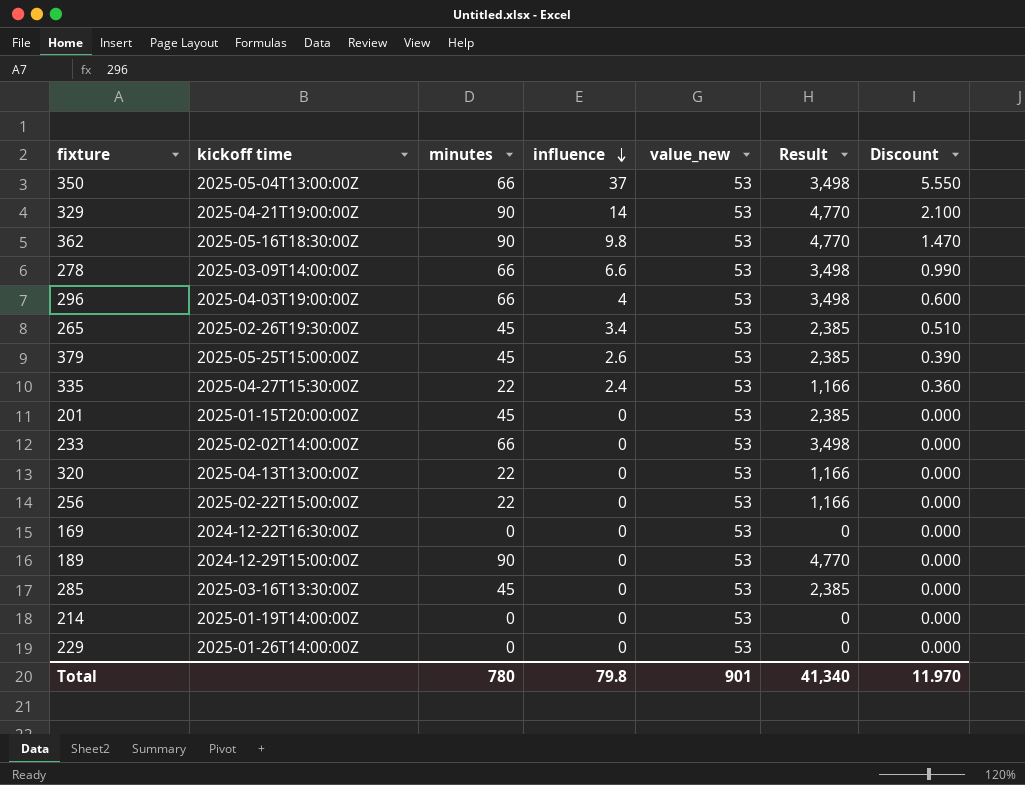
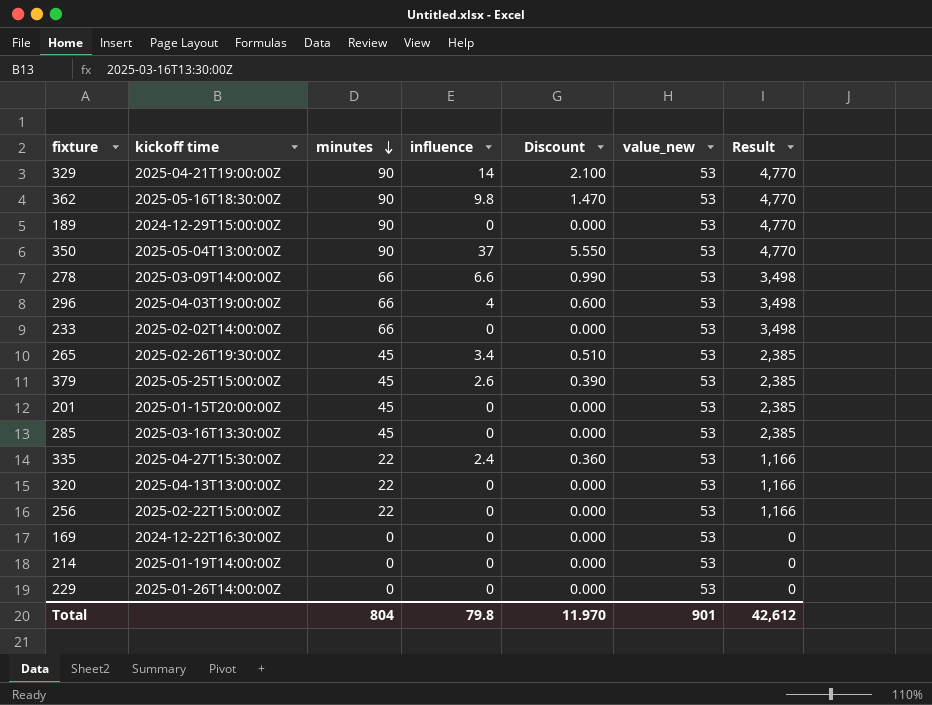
row order: influence descending -> minutes descending
column Discount | position: 7 -> 5
350 | minutes: 66 -> 90
350 | Result: 3,498 -> 4,770
Total | minutes: 780 -> 804
Total | Result: 41,340 -> 42,612

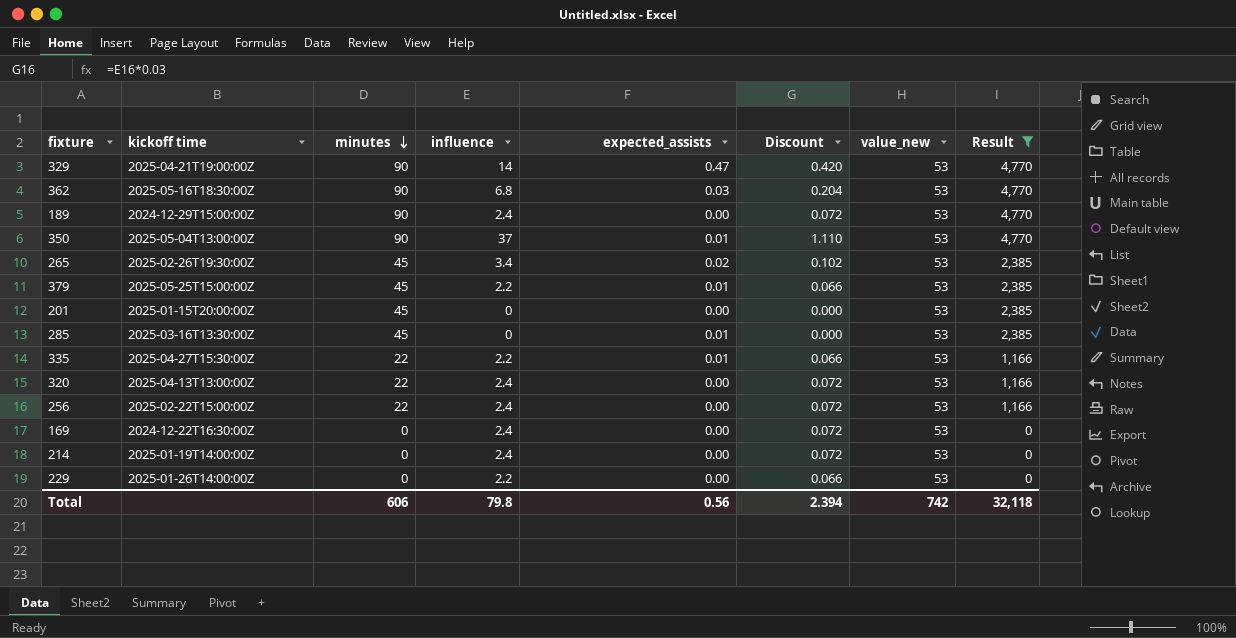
filter: none -> Result != 3,498
column expected_assists | position: none -> 5
column Discount | formula: [influence] * 0.15 -> [influence] * 0.03
362 | influence: 9.8 -> 6.8
189 | influence: 0 -> 2.4
379 | influence: 2.6 -> 2.2
335 | influence: 2.4 -> 2.2
320 | influence: 0 -> 2.4
256 | influence: 0 -> 2.4
169 | influence: 0 -> 2.4
214 | influence: 0 -> 2.4
229 | influence: 0 -> 2.2
Total | minutes: 804 -> 606
Total | Discount: 11.970 -> 2.394
Total | value_new: 901 -> 742
Total | Result: 42,612 -> 32,118

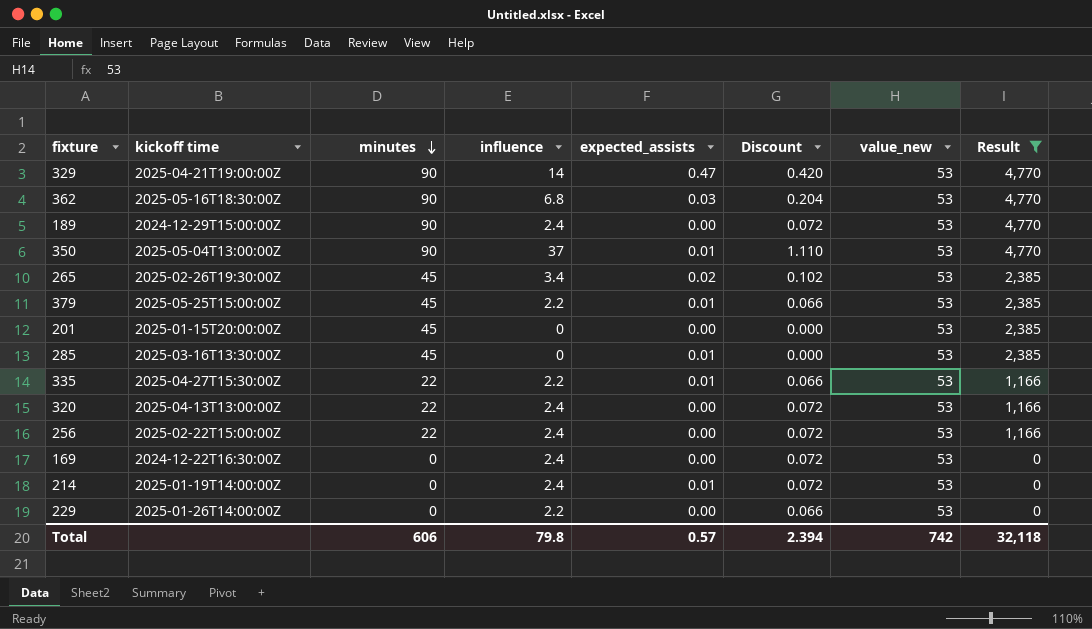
214 | expected_assists: 0.00 -> 0.01
Total | expected_assists: 0.56 -> 0.57

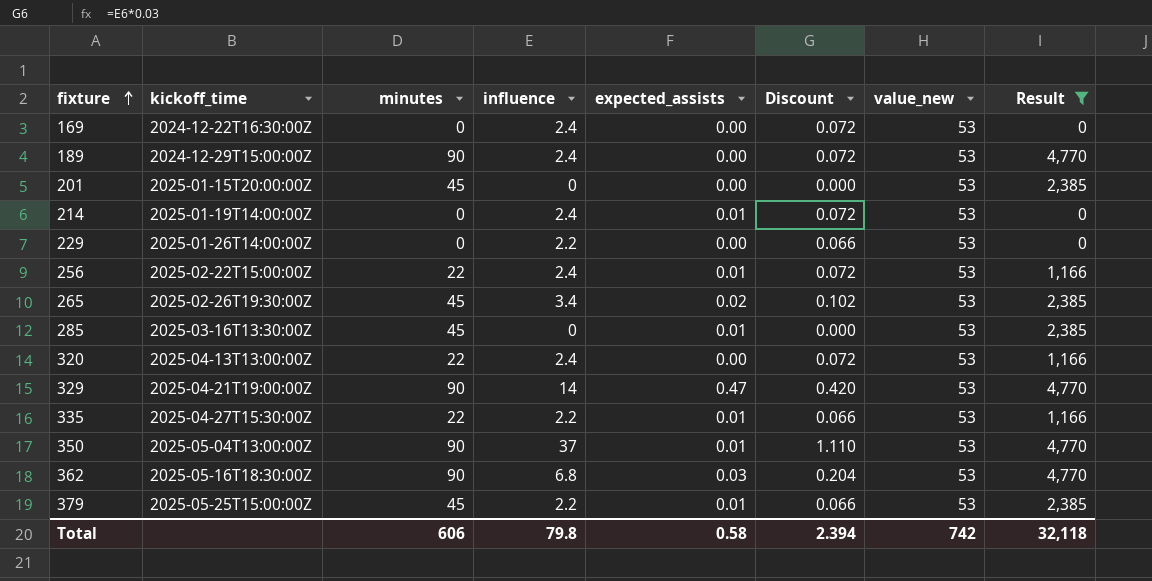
row order: minutes descending -> fixture ascending
column name: kickoff time -> kickoff_time
256 | expected_assists: 0.00 -> 0.01
Total | expected_assists: 0.57 -> 0.58

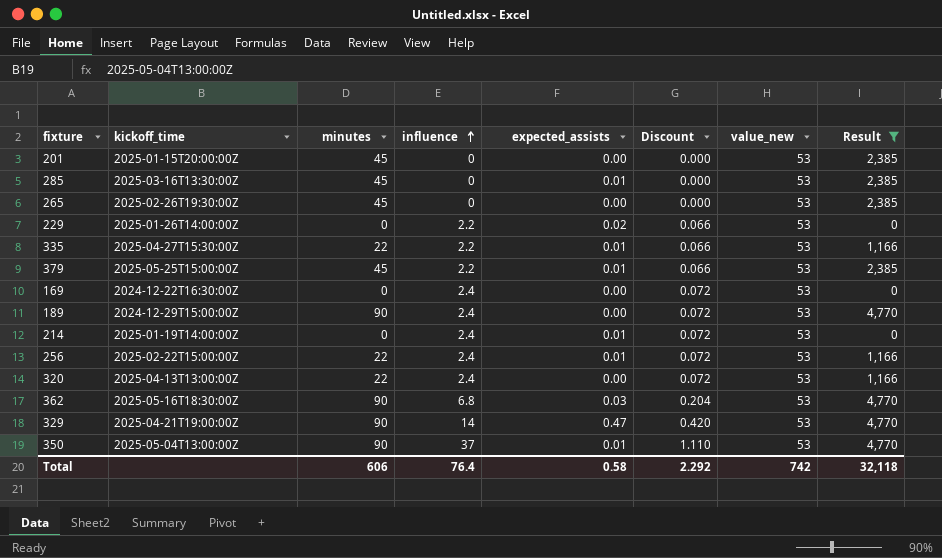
row order: fixture ascending -> influence ascending
265 | influence: 3.4 -> 0
265 | expected_assists: 0.02 -> 0.00
265 | Discount: 0.102 -> 0.000
229 | expected_assists: 0.00 -> 0.02
Total | influence: 79.8 -> 76.4
Total | Discount: 2.394 -> 2.292

